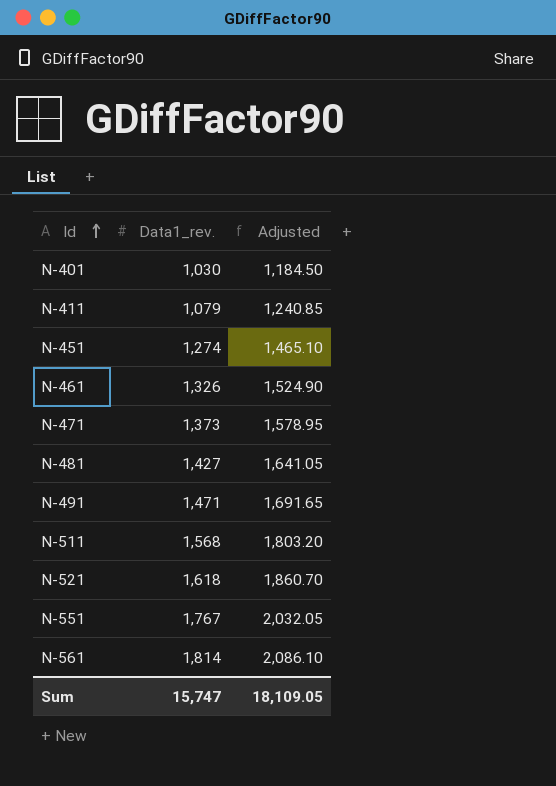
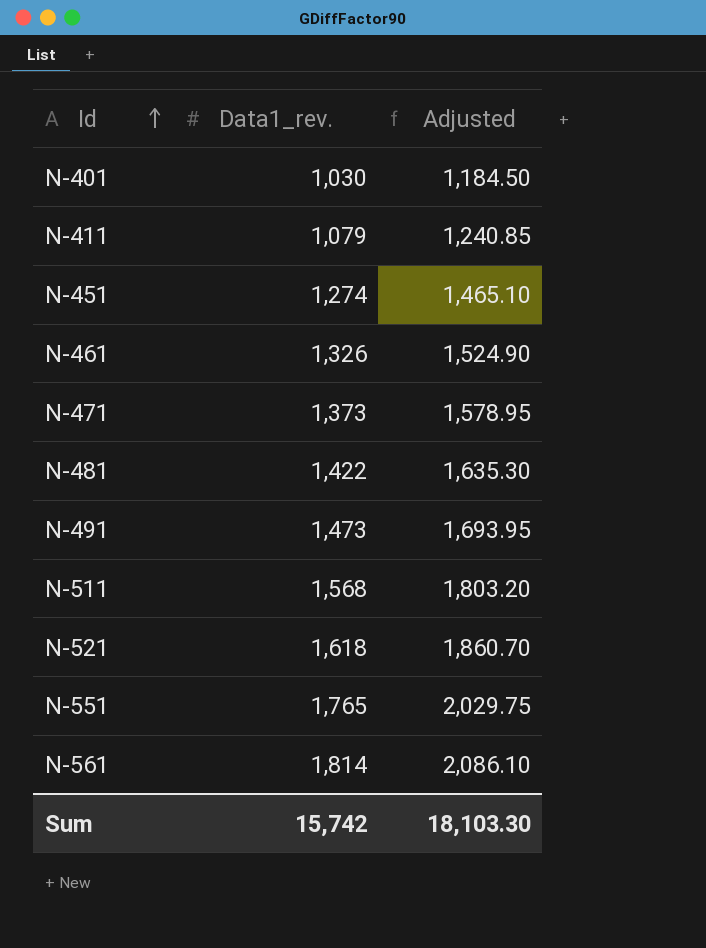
N-481 | Data1_rev.: 1,427 -> 1,422
N-481 | Adjusted: 1,641.05 -> 1,635.30
N-491 | Data1_rev.: 1,471 -> 1,473
N-491 | Adjusted: 1,691.65 -> 1,693.95
N-551 | Data1_rev.: 1,767 -> 1,765
N-551 | Adjusted: 2,032.05 -> 2,029.75
Sum | Data1_rev.: 15,747 -> 15,742
Sum | Adjusted: 18,109.05 -> 18,103.30

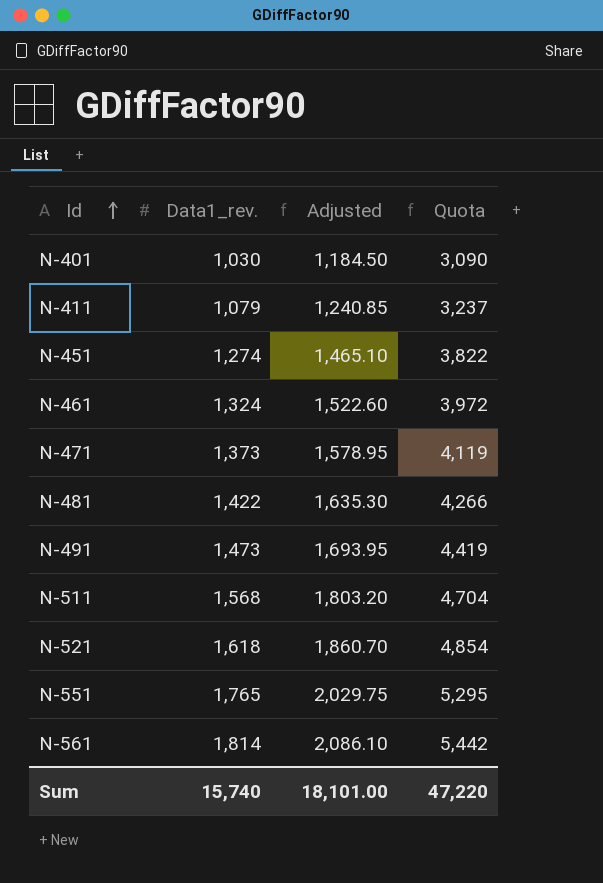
column Quota | formula: none -> [Data1_rev.] * 3
N-461 | Data1_rev.: 1,326 -> 1,324
N-461 | Adjusted: 1,524.90 -> 1,522.60
Sum | Data1_rev.: 15,742 -> 15,740
Sum | Adjusted: 18,103.30 -> 18,101.00

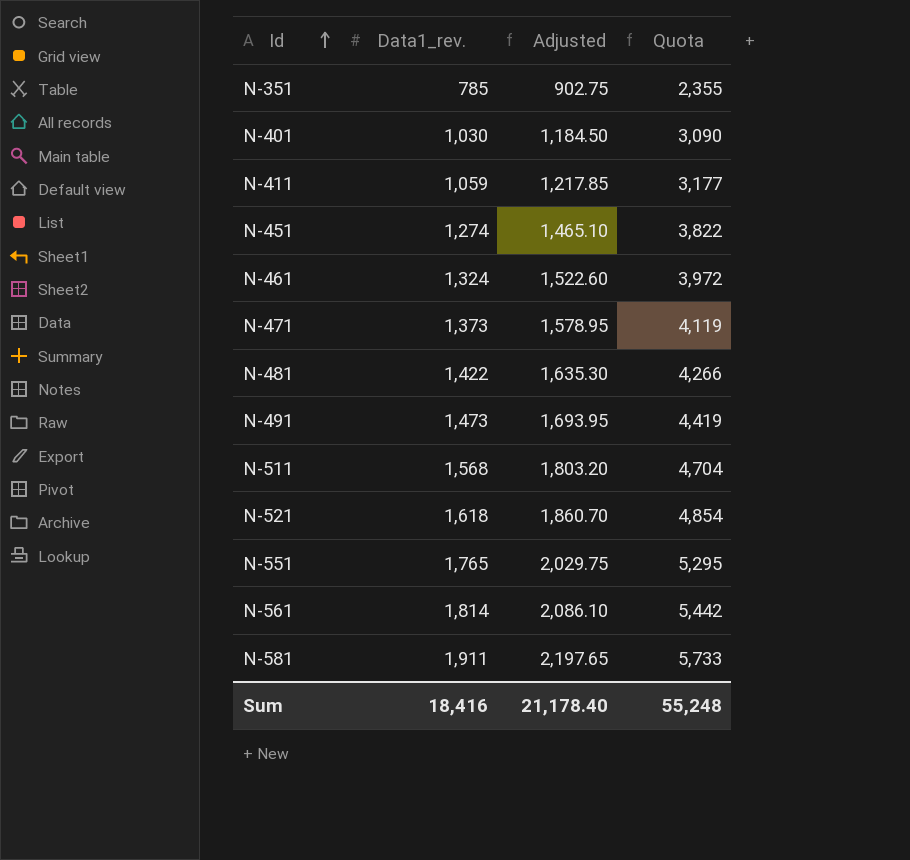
row N-351: none -> 785 | 902.75 | 2,355
N-411 | Data1_rev.: 1,079 -> 1,059
N-411 | Adjusted: 1,240.85 -> 1,217.85
N-411 | Quota: 3,237 -> 3,177
row N-581: none -> 1,911 | 2,197.65 | 5,733
Sum | Data1_rev.: 15,740 -> 18,416
Sum | Adjusted: 18,101.00 -> 21,178.40
Sum | Quota: 47,220 -> 55,248

